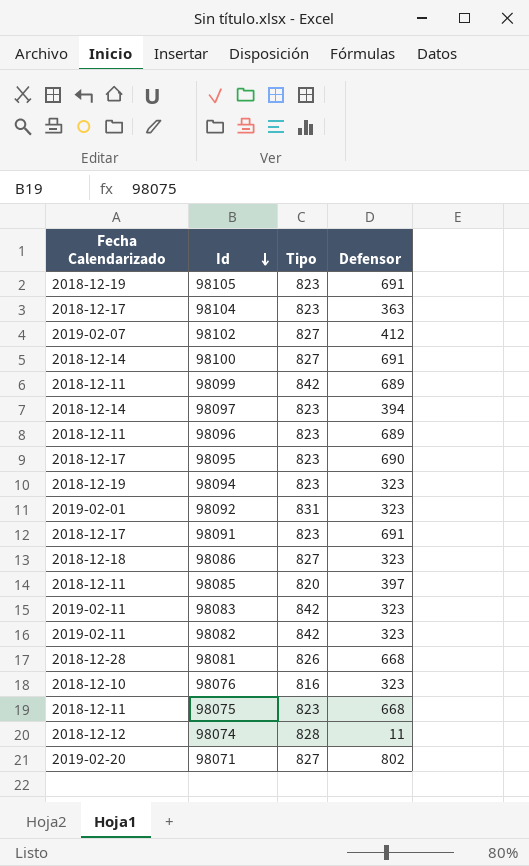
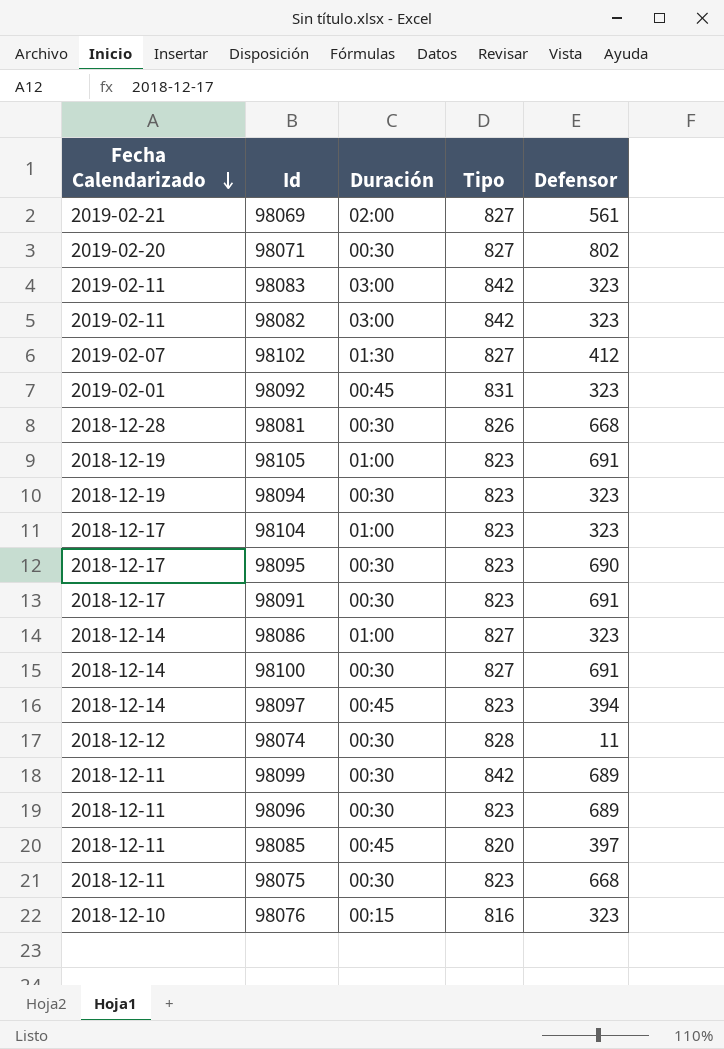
row order: Id descending -> Fecha Calendarizado descending
column Duración | position: none -> 3
row 98069: none -> 2019-02-21 | 02:00 | 827 | 561
98104 | Defensor: 363 -> 323
98086 | Fecha Calendarizado: 2018-12-18 -> 2018-12-14

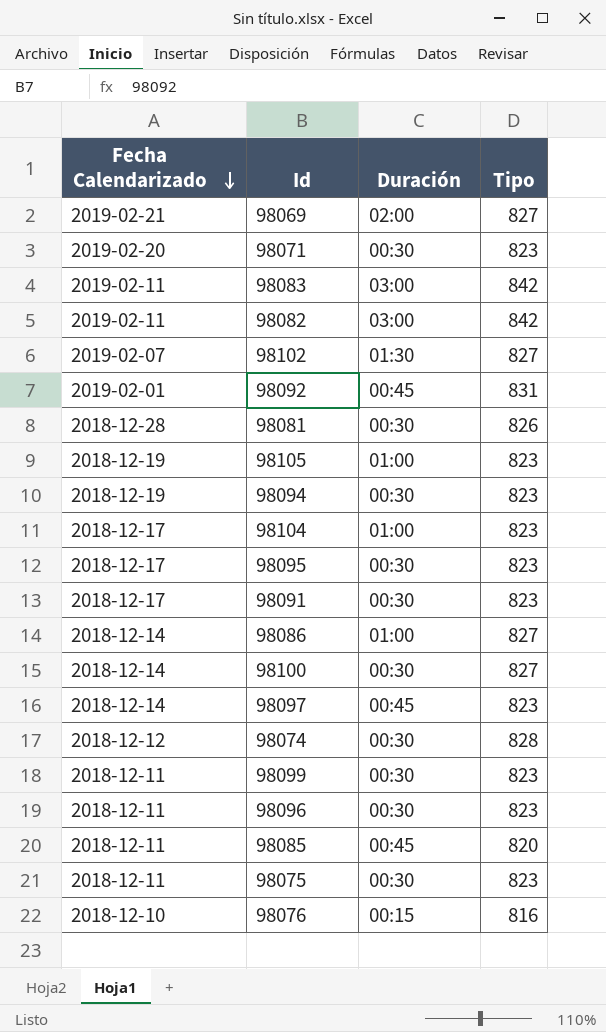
column Defensor | position: 5 -> none
98071 | Tipo: 827 -> 823
98099 | Tipo: 842 -> 823

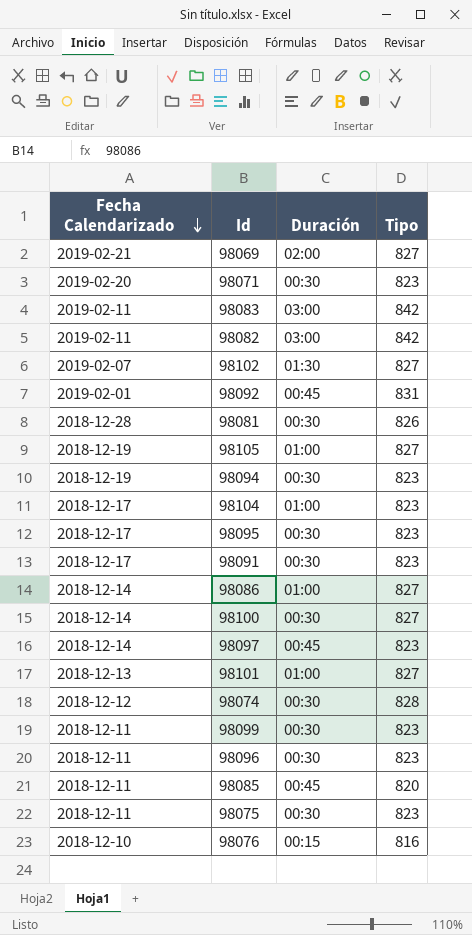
98105 | Tipo: 823 -> 827
row 98101: none -> 2018-12-13 | 01:00 | 827

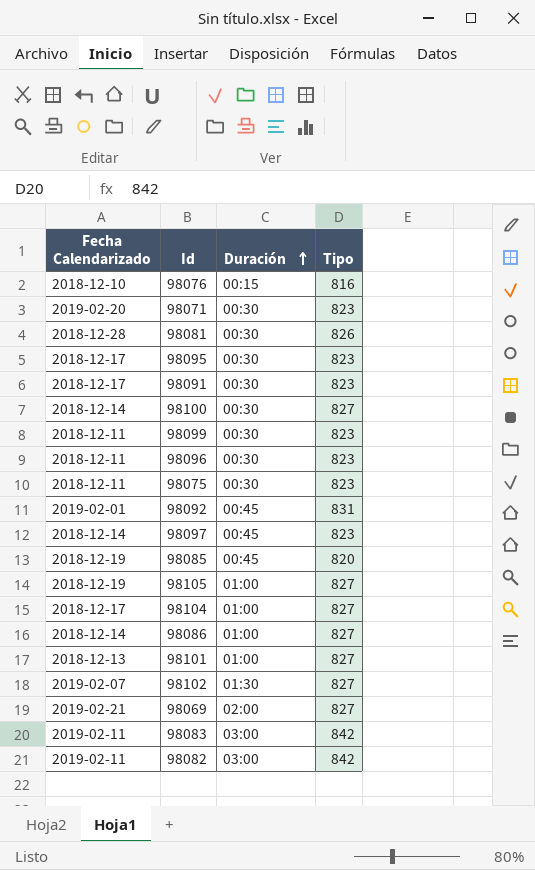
row order: Fecha Calendarizado descending -> Duración ascending
row 98094: 2018-12-19 | 00:30 | 823 -> none
row 98074: 2018-12-12 | 00:30 | 828 -> none
98085 | Fecha Calendarizado: 2018-12-11 -> 2018-12-19
98104 | Tipo: 823 -> 827

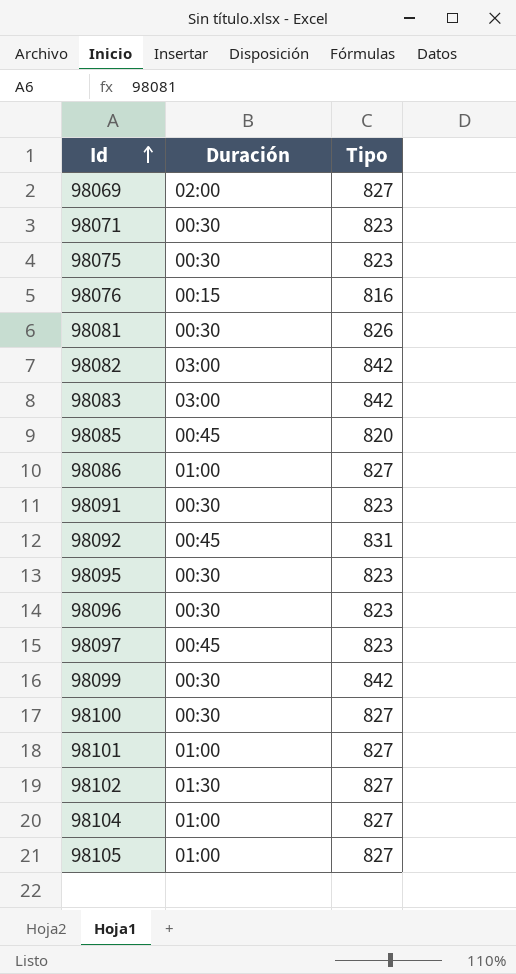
row order: Duración ascending -> Id ascending
column Fecha Calendarizado | position: 1 -> none
98099 | Tipo: 823 -> 842

